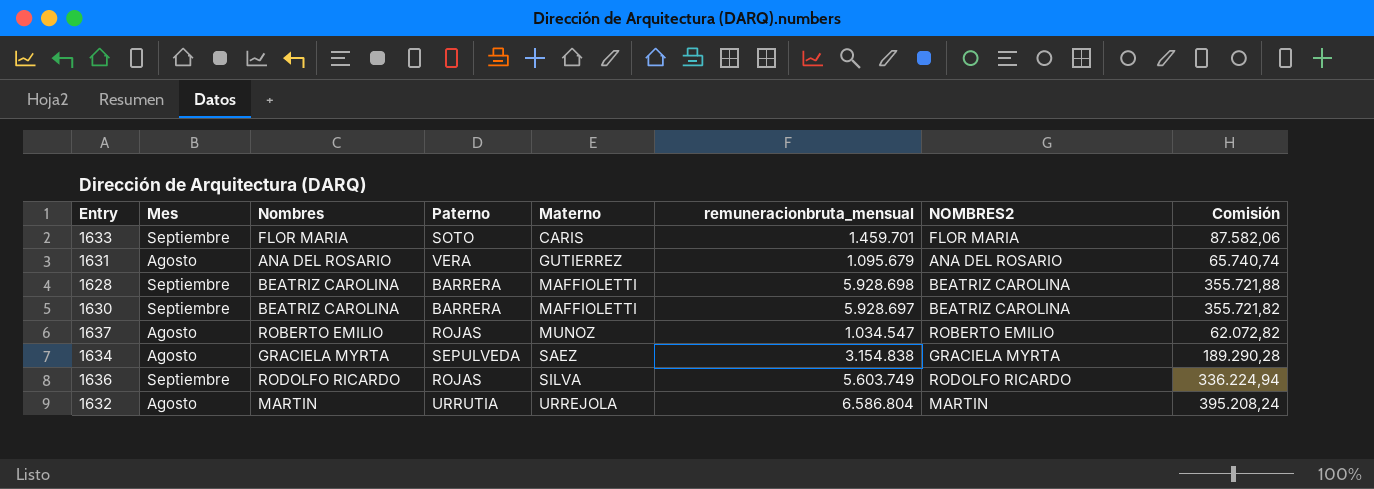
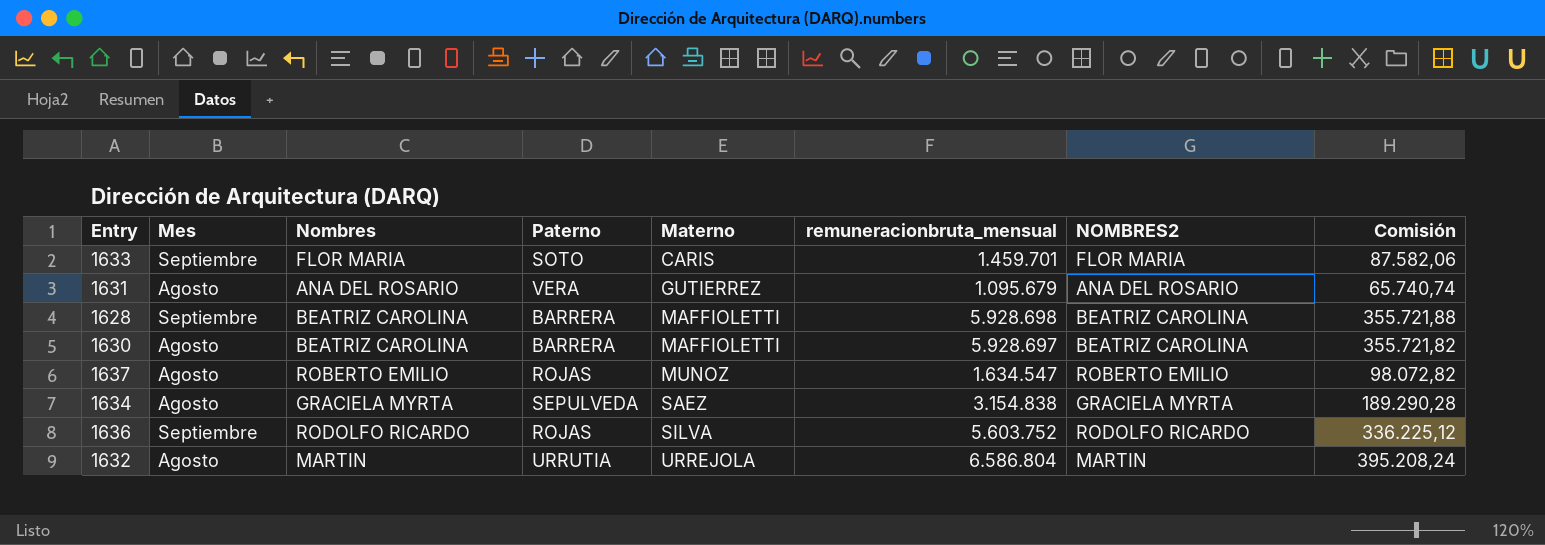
1630 | Mes: Septiembre -> Agosto
1637 | remuneracionbruta_mensual: 1.034.547 -> 1.634.547
1637 | Comisión: 62.072,82 -> 98.072,82
1636 | remuneracionbruta_mensual: 5.603.749 -> 5.603.752
1636 | Comisión: 336.224,94 -> 336.225,12

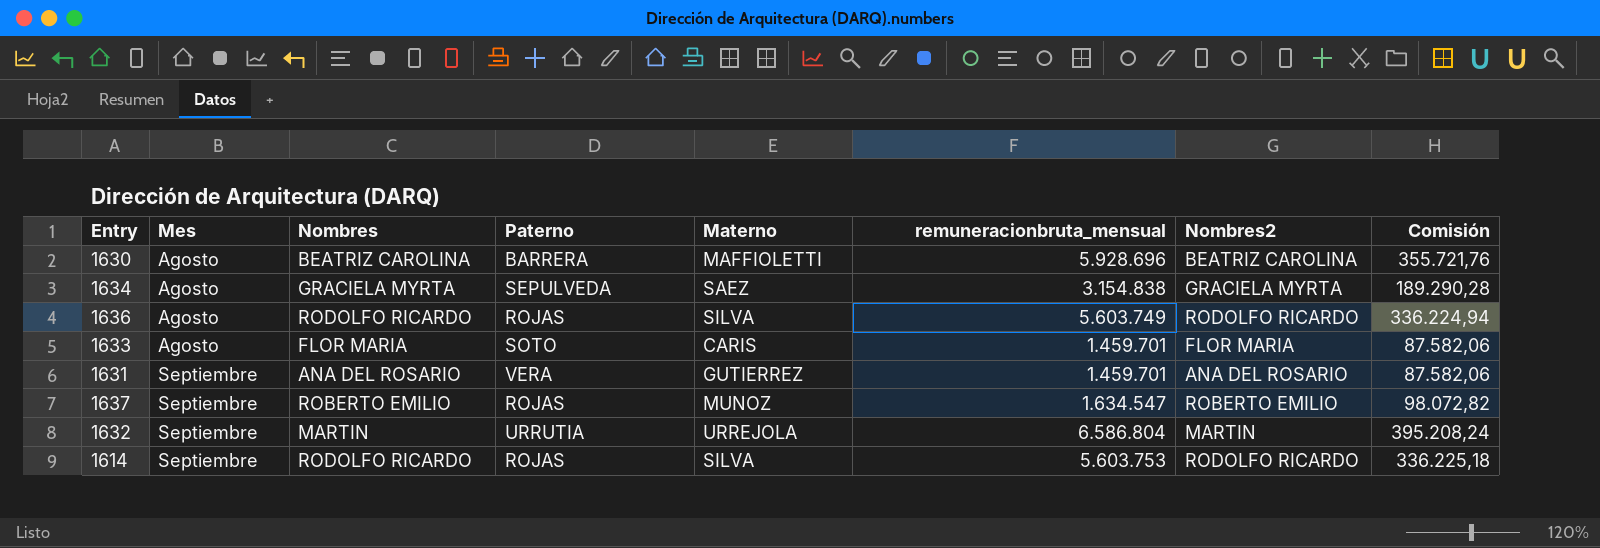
row order: Materno ascending -> Mes ascending
column name: NOMBRES2 -> Nombres2
row 1628: Septiembre | BEATRIZ CAROLINA | BARRERA | MAFFIOLETTI | 5.928.698 | BEATRIZ CAROLINA | 355.721,88 -> none
1630 | remuneracionbruta_mensual: 5.928.697 -> 5.928.696
1630 | Comisión: 355.721,82 -> 355.721,76
1636 | Mes: Septiembre -> Agosto
1636 | remuneracionbruta_mensual: 5.603.752 -> 5.603.749
1636 | Comisión: 336.225,12 -> 336.224,94
1633 | Mes: Septiembre -> Agosto
1631 | Mes: Agosto -> Septiembre
1631 | remuneracionbruta_mensual: 1.095.679 -> 1.459.701
1631 | Comisión: 65.740,74 -> 87.582,06
1637 | Mes: Agosto -> Septiembre
1632 | Mes: Agosto -> Septiembre
row 1614: none -> Septiembre | RODOLFO RICARDO | ROJAS | SILVA | 5.603.753 | RODOLFO RICARDO | 336.225,18

